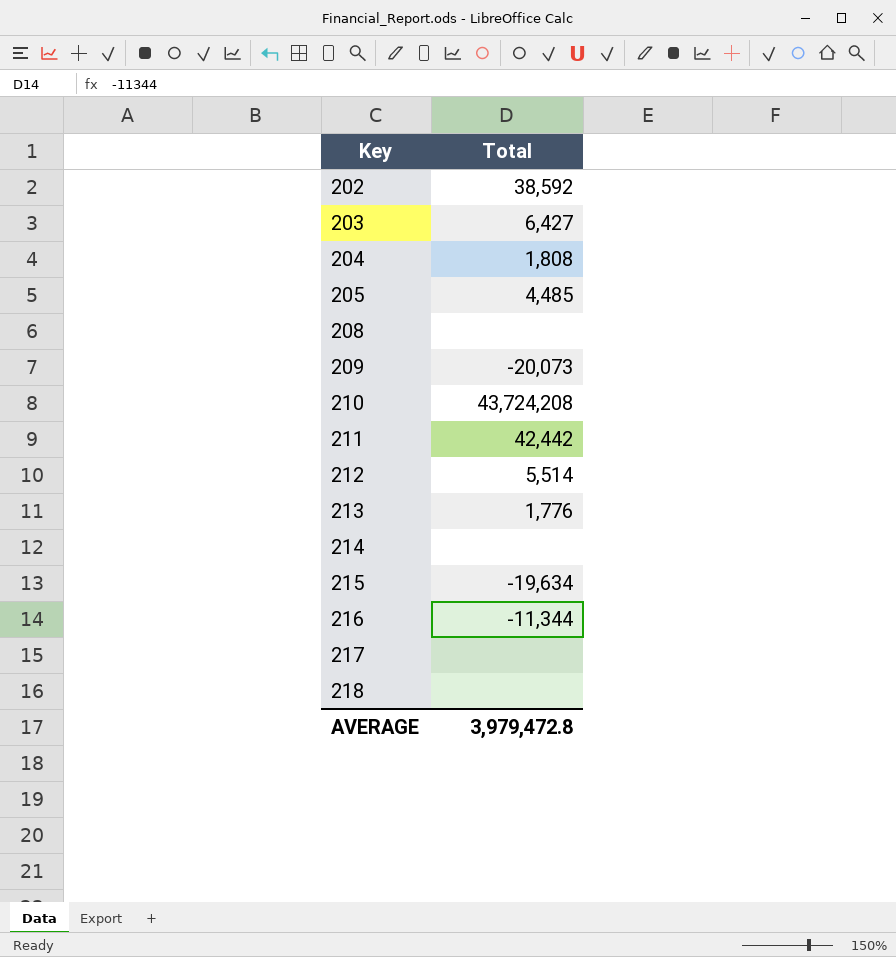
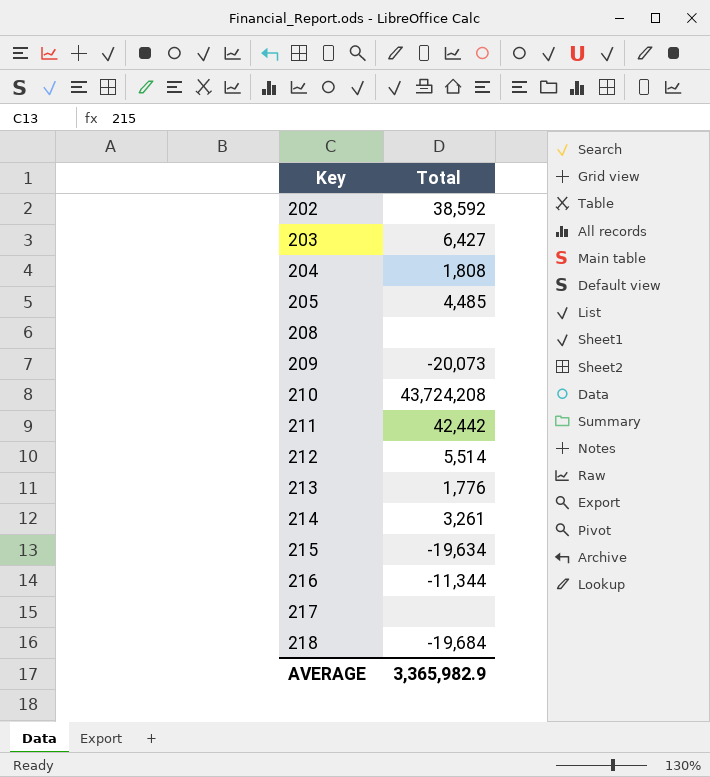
214 | Total: none -> 3,261
218 | Total: none -> -19,684
AVERAGE | Total: 3,979,472.8 -> 3,365,982.9

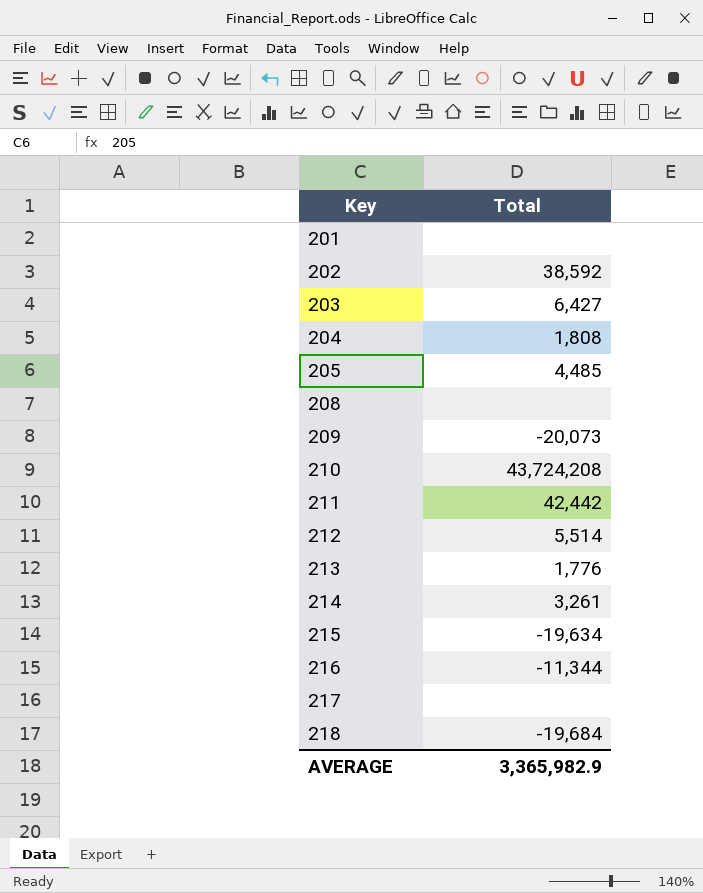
row 201: none -> none

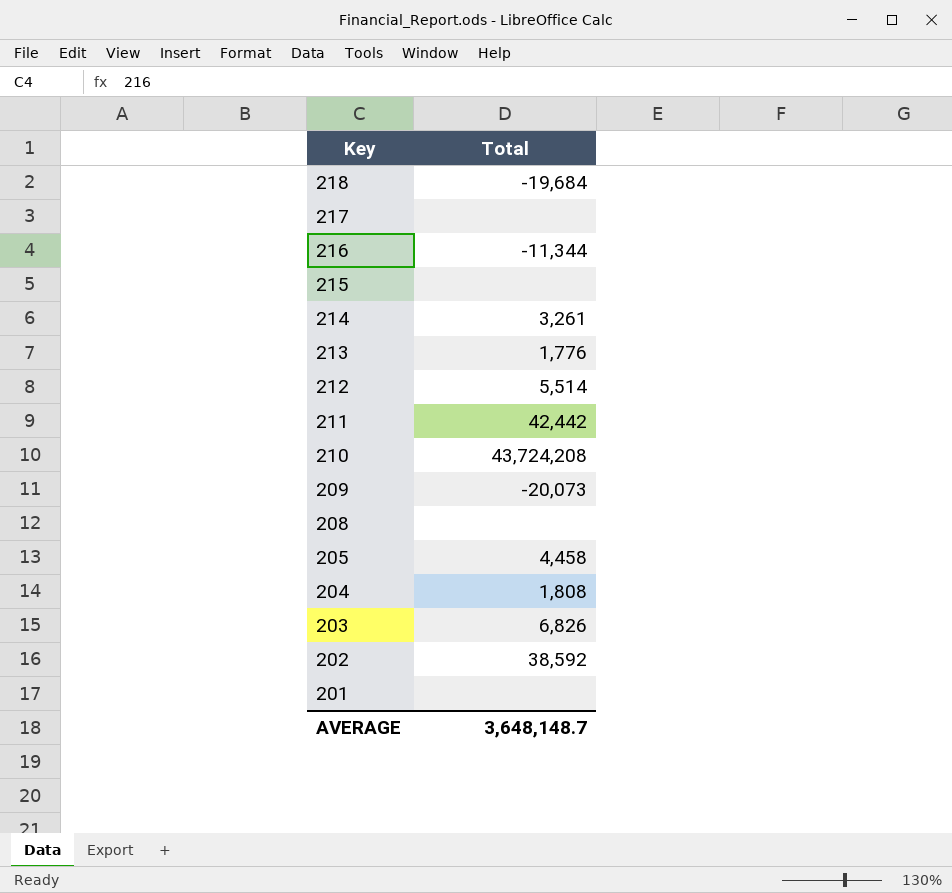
row order: Key ascending -> Key descending
215 | Total: -19,634 -> none
205 | Total: 4,485 -> 4,458
203 | Total: 6,427 -> 6,826
AVERAGE | Total: 3,365,982.9 -> 3,648,148.7

